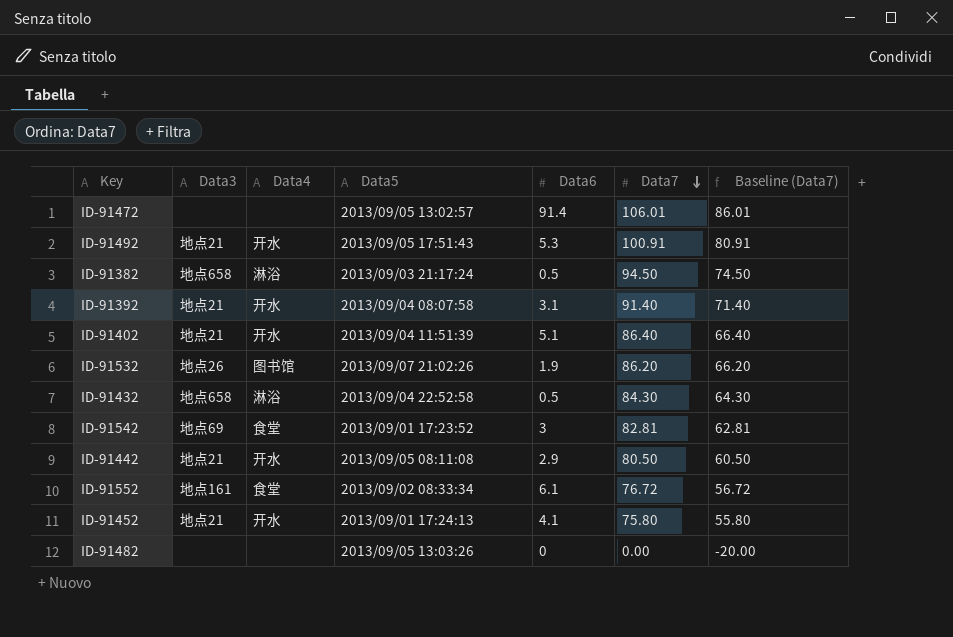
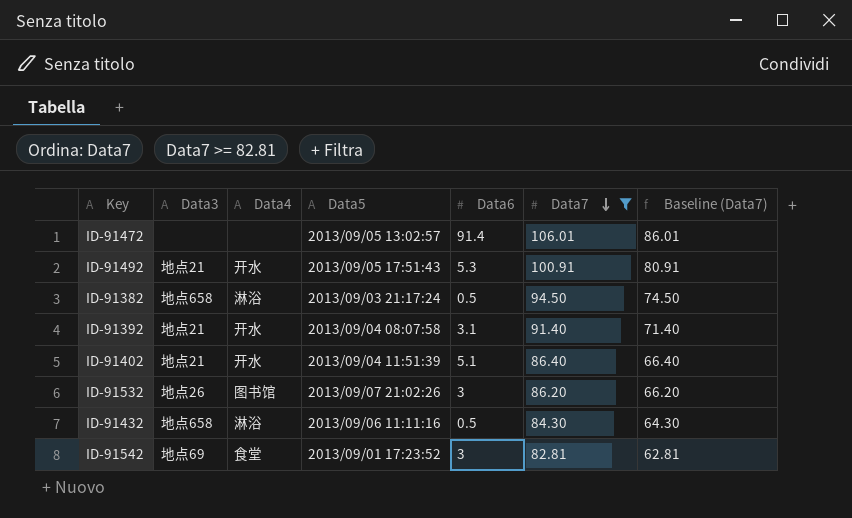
filter: none -> Data7 >= 82.81
ID-91532 | Data6: 1.9 -> 3
ID-91432 | Data5: 2013/09/04 22:52:58 -> 2013/09/06 11:11:16

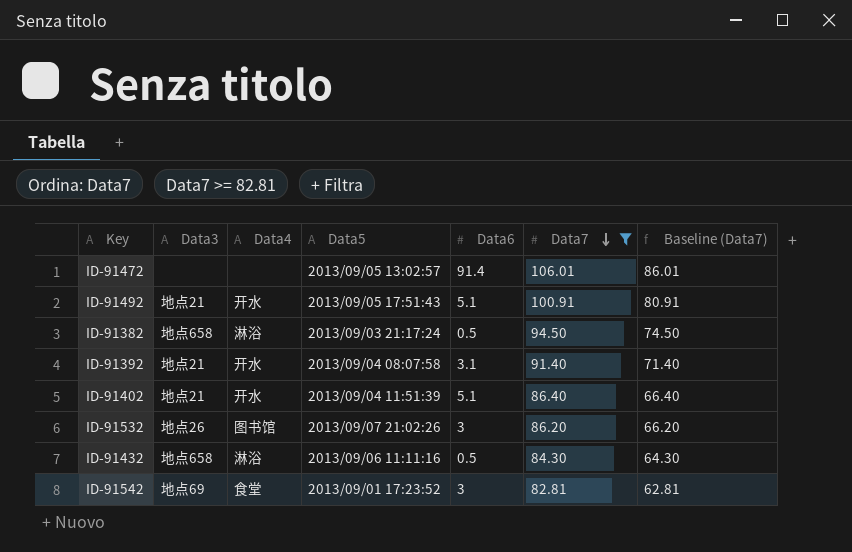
ID-91492 | Data6: 5.3 -> 5.1

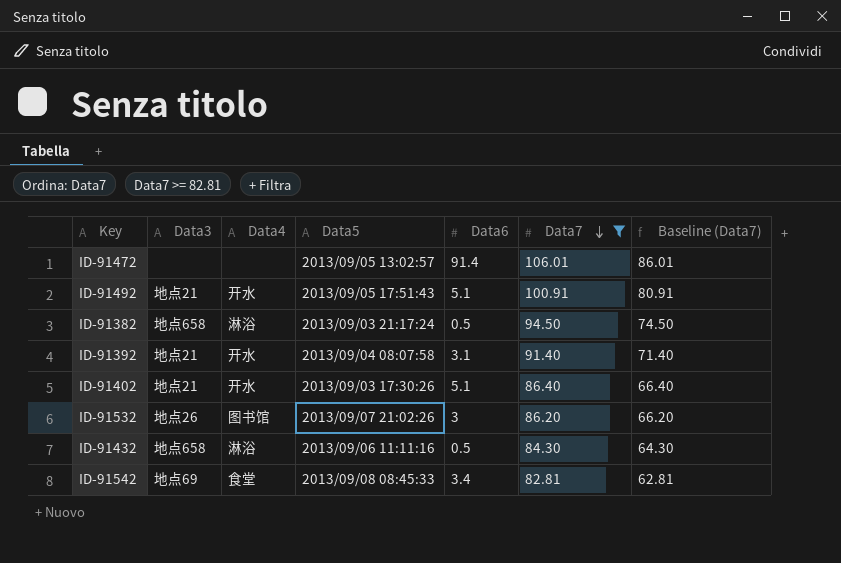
ID-91402 | Data5: 2013/09/04 11:51:39 -> 2013/09/03 17:30:26
ID-91542 | Data5: 2013/09/01 17:23:52 -> 2013/09/08 08:45:33
ID-91542 | Data6: 3 -> 3.4

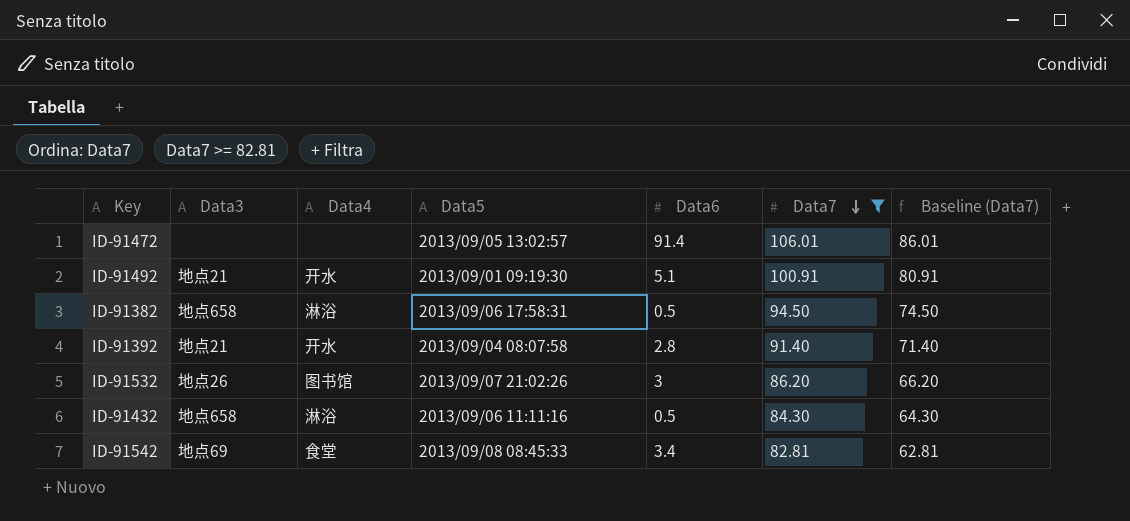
row ID-91402: 地点21 | 开水 | 2013/09/03 17:30:26 | 5.1 | 86.40 | 66.40 -> none
ID-91492 | Data5: 2013/09/05 17:51:43 -> 2013/09/01 09:19:30
ID-91382 | Data5: 2013/09/03 21:17:24 -> 2013/09/06 17:58:31
ID-91392 | Data6: 3.1 -> 2.8

